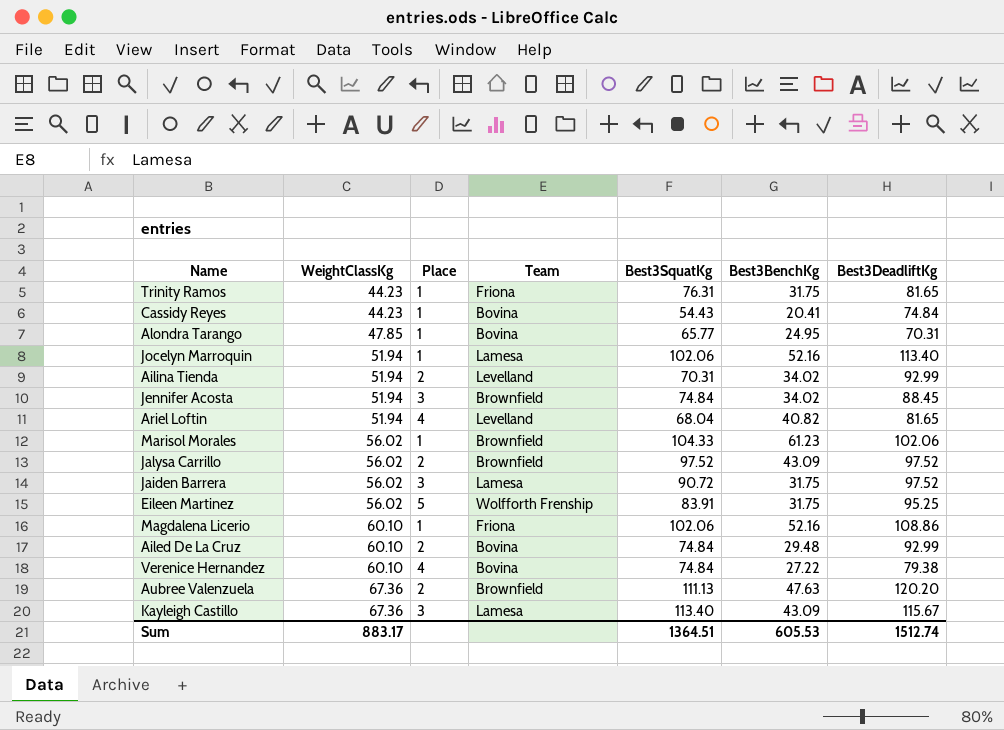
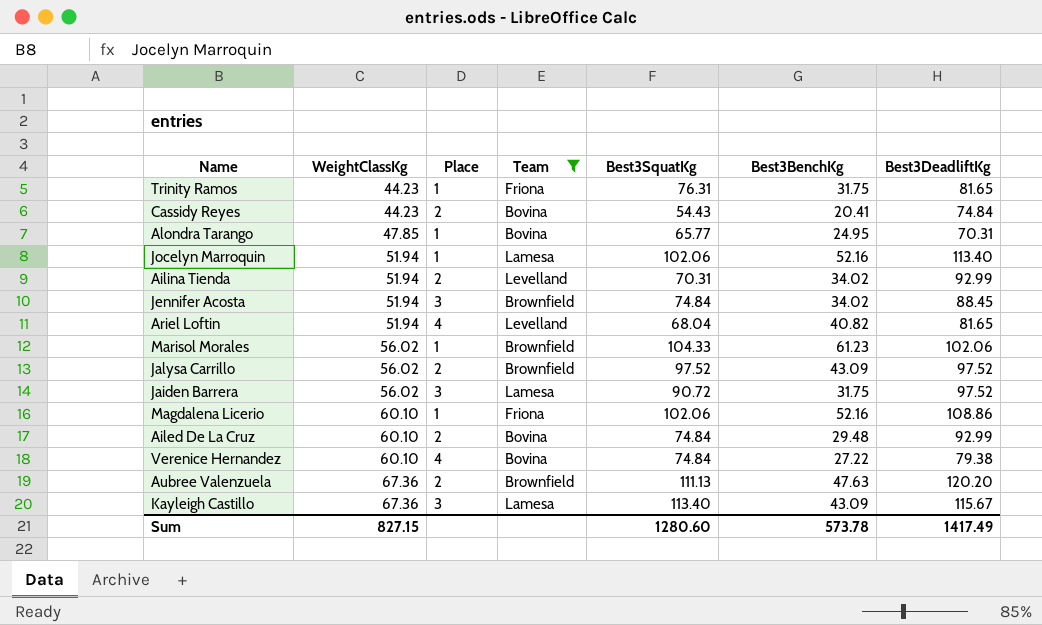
filter: none -> Team != Wolfforth Frenship
Cassidy Reyes | Place: 1 -> 2
Sum | WeightClassKg: 883.17 -> 827.15
Sum | Best3SquatKg: 1364.51 -> 1280.60
Sum | Best3BenchKg: 605.53 -> 573.78
Sum | Best3DeadliftKg: 1512.74 -> 1417.49

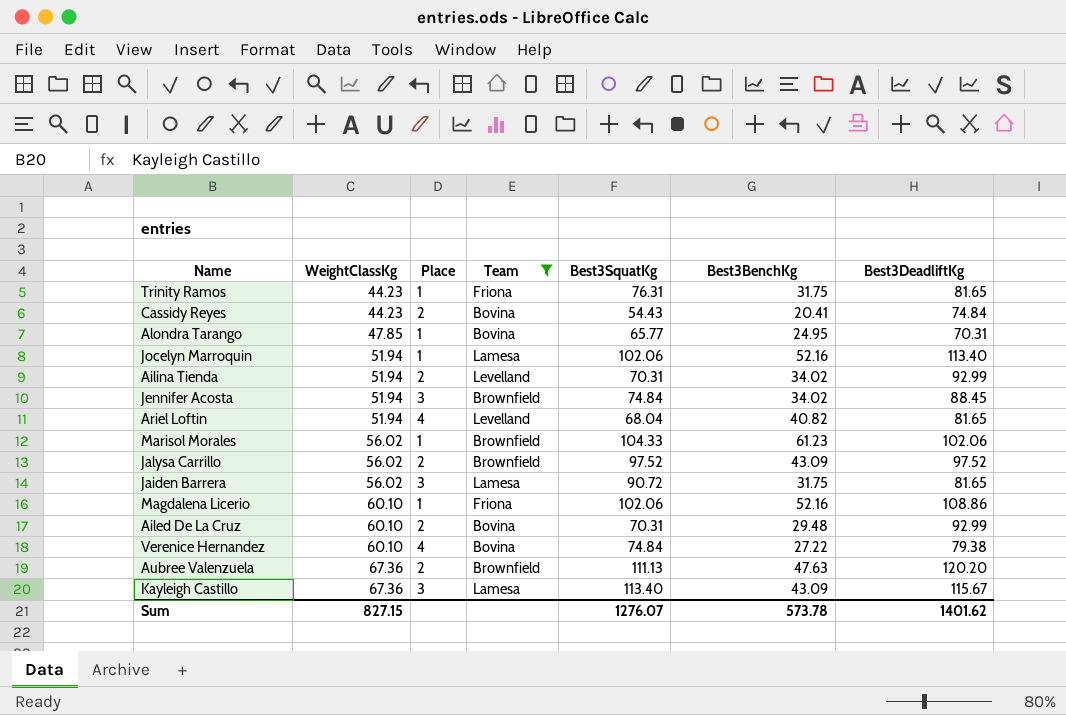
Jaiden Barrera | Best3DeadliftKg: 97.52 -> 81.65
Ailed De La Cruz | Best3SquatKg: 74.84 -> 70.31
Sum | Best3SquatKg: 1280.60 -> 1276.07
Sum | Best3DeadliftKg: 1417.49 -> 1401.62

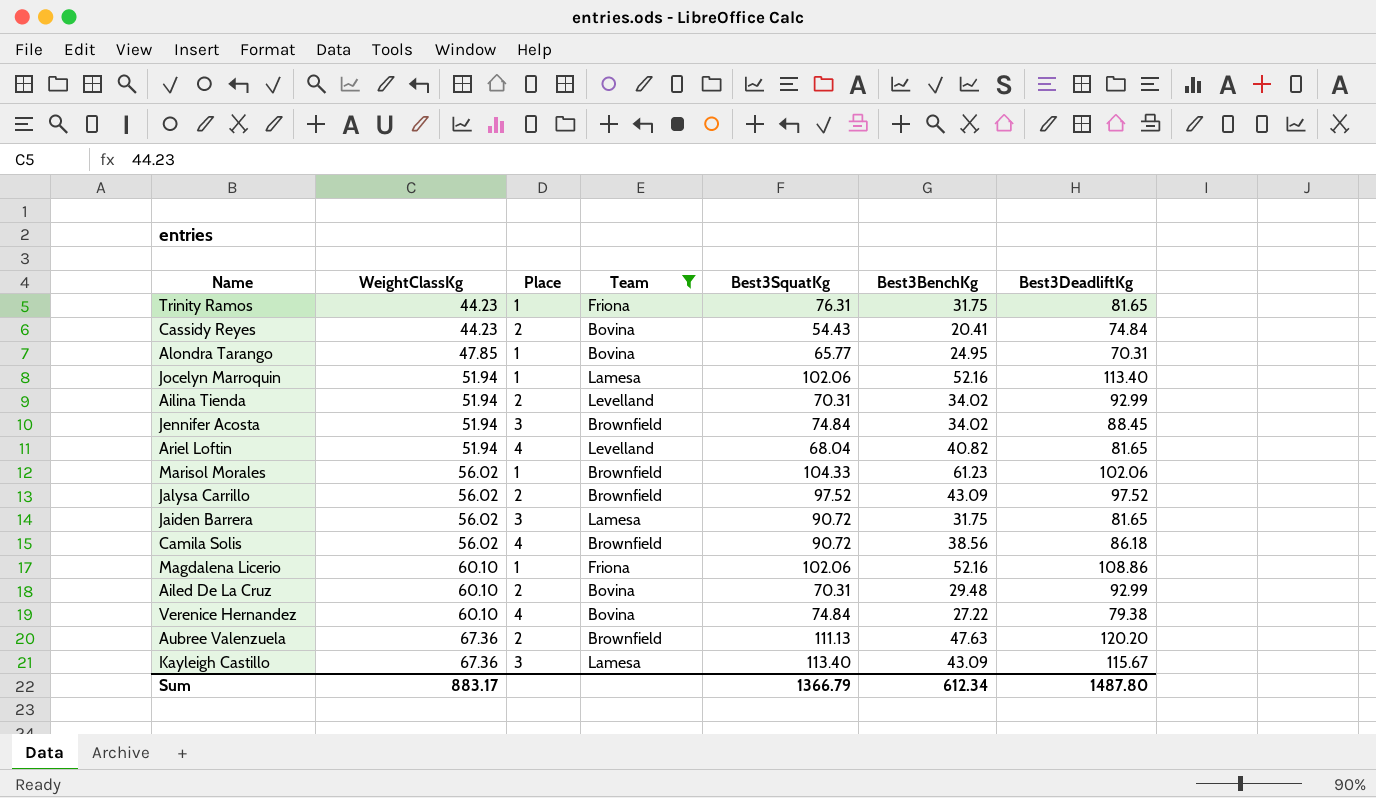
row Camila Solis: none -> 56.02 | 4 | Brownfield | 90.72 | 38.56 | 86.18
Sum | WeightClassKg: 827.15 -> 883.17
Sum | Best3SquatKg: 1276.07 -> 1366.79
Sum | Best3BenchKg: 573.78 -> 612.34
Sum | Best3DeadliftKg: 1401.62 -> 1487.80

